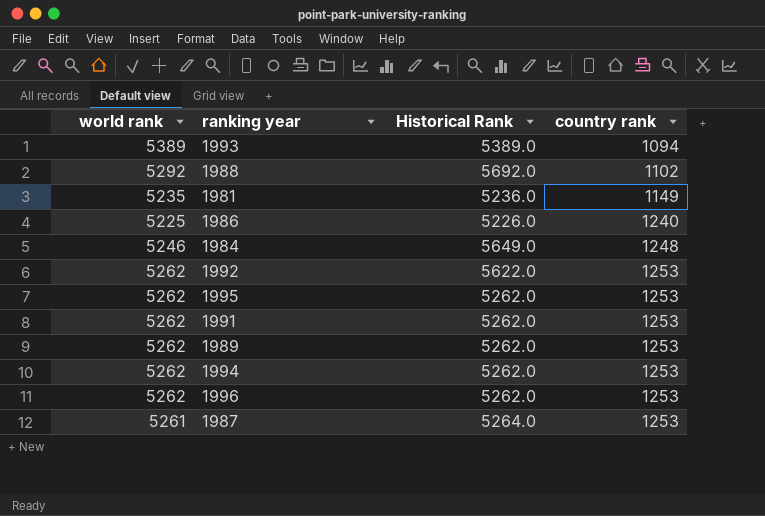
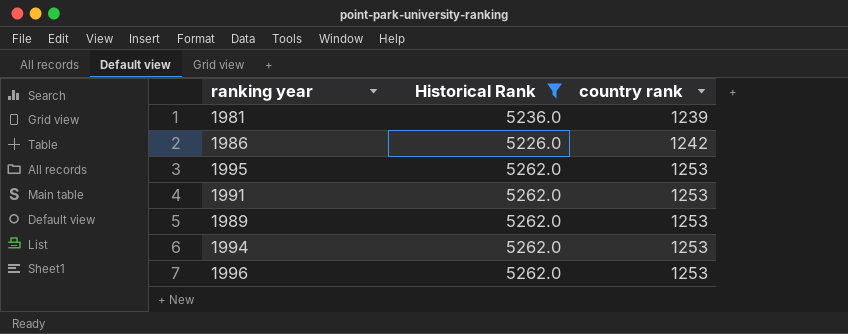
filter: none -> Historical Rank <= 5262.0
column world rank | position: 1 -> none
1981 | country rank: 1149 -> 1239
1986 | country rank: 1240 -> 1242

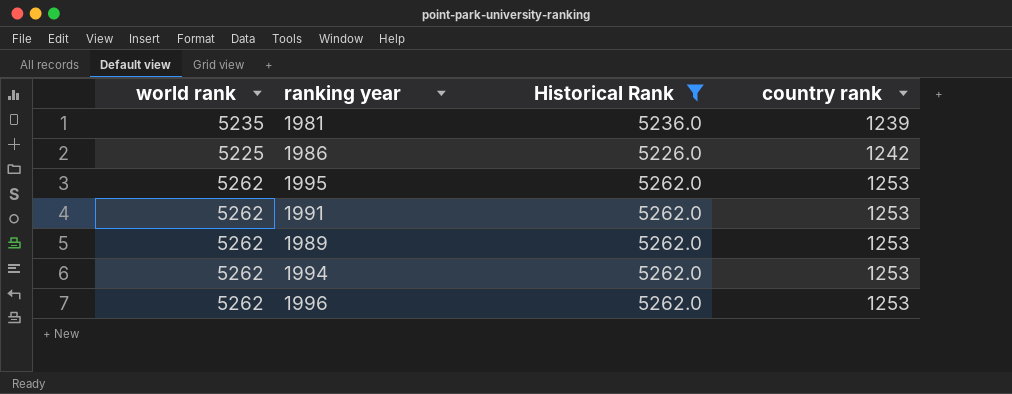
column world rank | position: none -> 1

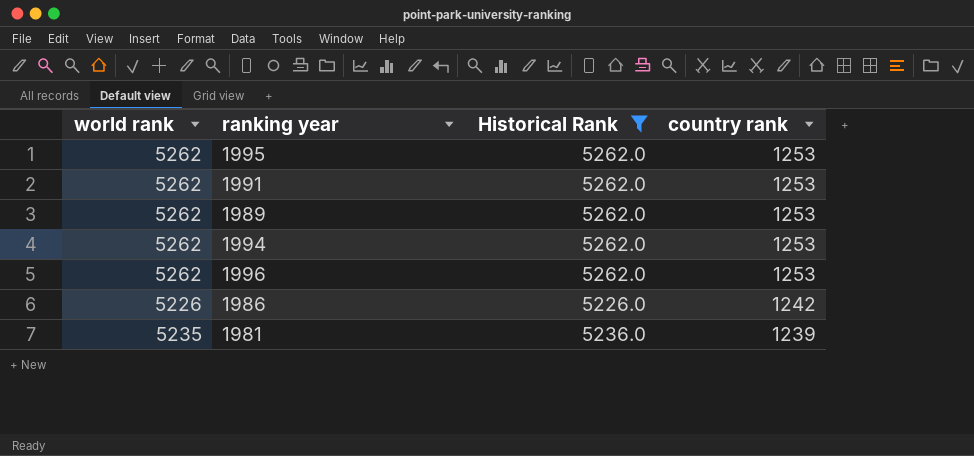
row order: country rank ascending -> country rank descending
1986 | world rank: 5225 -> 5226

